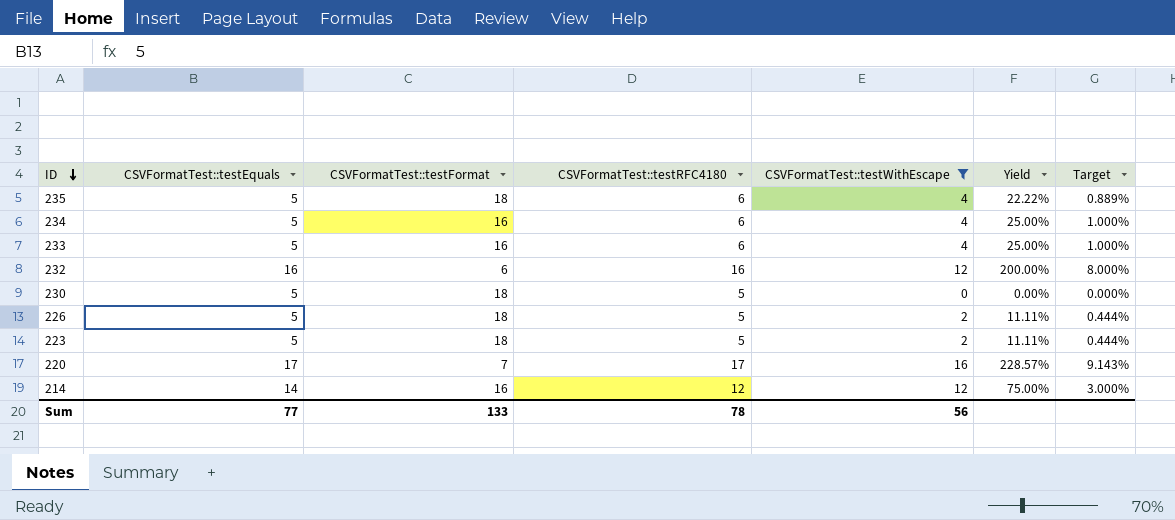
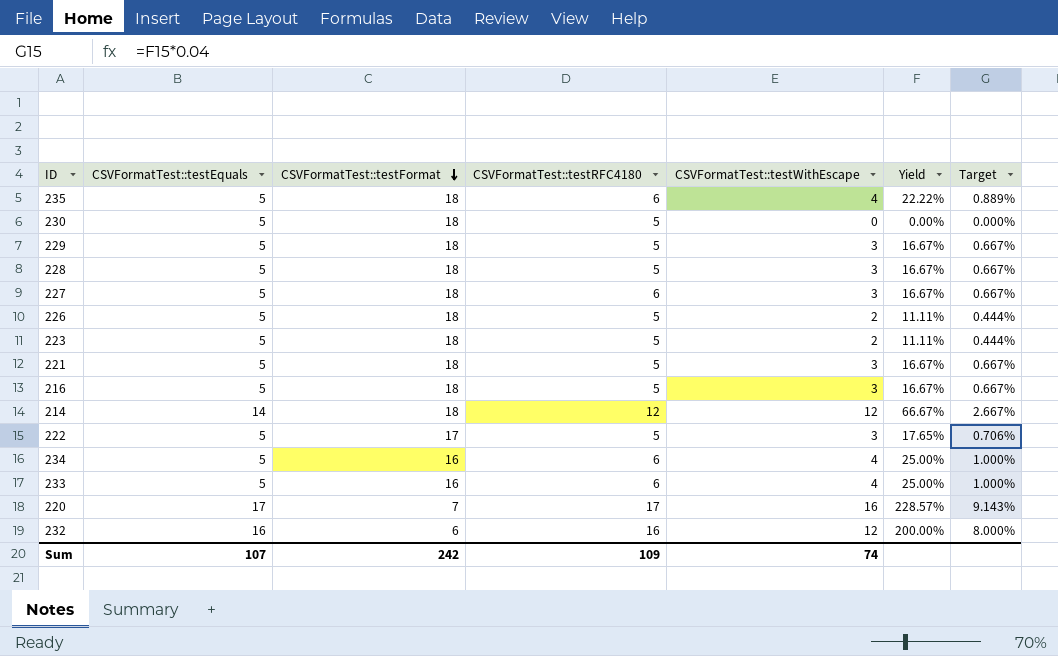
filter: CSVFormatTest::testWithEscape != 3 -> none
row order: ID descending -> CSVFormatTest::testFormat descending
214 | CSVFormatTest::testFormat: 16 -> 18
214 | Yield: 75.00% -> 66.67%
214 | Target: 3.000% -> 2.667%
Sum | CSVFormatTest::testEquals: 77 -> 107
Sum | CSVFormatTest::testFormat: 133 -> 242
Sum | CSVFormatTest::testRFC4180: 78 -> 109
Sum | CSVFormatTest::testWithEscape: 56 -> 74

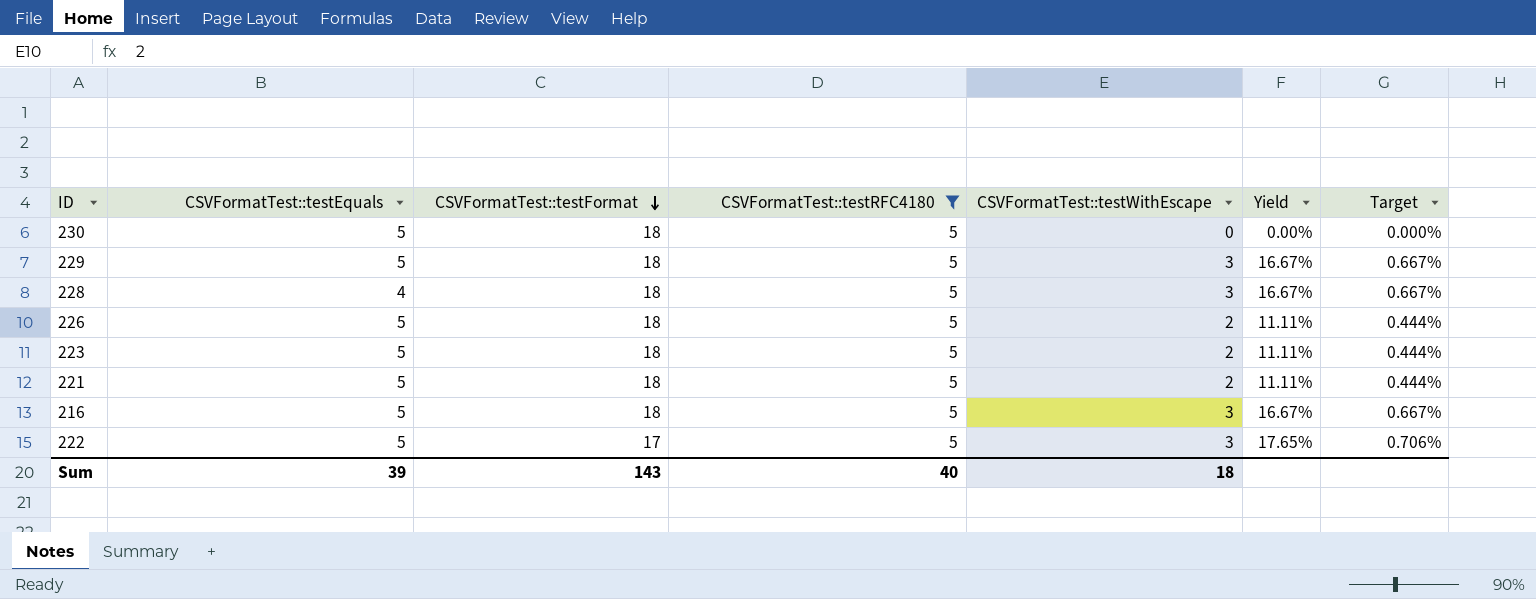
filter: none -> CSVFormatTest::testRFC4180 = 5
228 | CSVFormatTest::testEquals: 5 -> 4
221 | CSVFormatTest::testWithEscape: 3 -> 2
221 | Yield: 16.67% -> 11.11%
221 | Target: 0.667% -> 0.444%
Sum | CSVFormatTest::testEquals: 107 -> 39
Sum | CSVFormatTest::testFormat: 242 -> 143
Sum | CSVFormatTest::testRFC4180: 109 -> 40
Sum | CSVFormatTest::testWithEscape: 74 -> 18

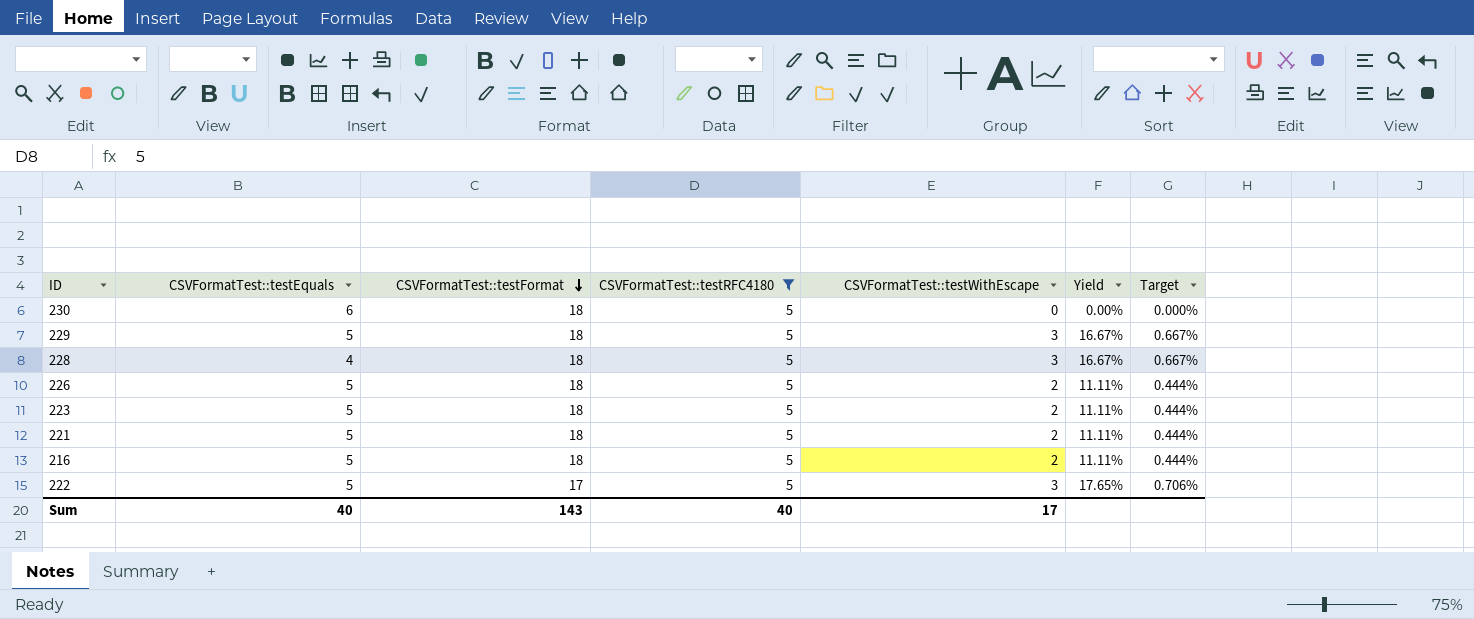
230 | CSVFormatTest::testEquals: 5 -> 6
216 | CSVFormatTest::testWithEscape: 3 -> 2
216 | Yield: 16.67% -> 11.11%
216 | Target: 0.667% -> 0.444%
Sum | CSVFormatTest::testEquals: 39 -> 40
Sum | CSVFormatTest::testWithEscape: 18 -> 17

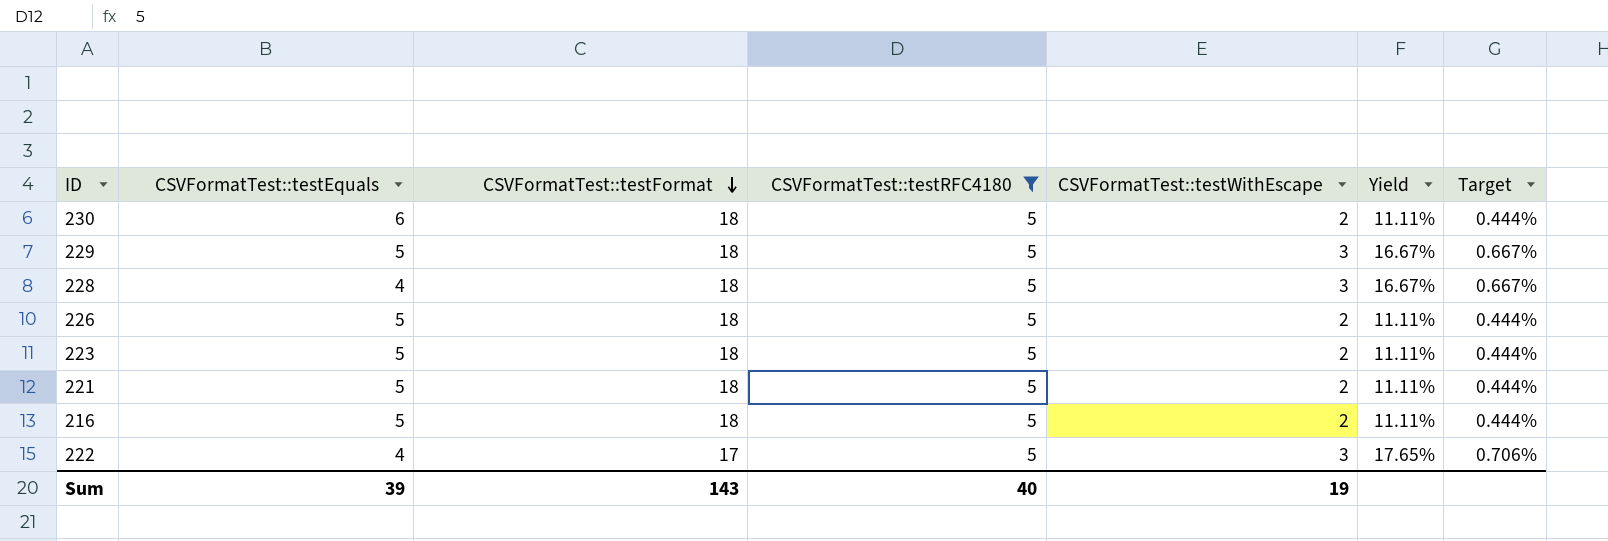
230 | CSVFormatTest::testWithEscape: 0 -> 2
230 | Yield: 0.00% -> 11.11%
230 | Target: 0.000% -> 0.444%
222 | CSVFormatTest::testEquals: 5 -> 4
Sum | CSVFormatTest::testEquals: 40 -> 39
Sum | CSVFormatTest::testWithEscape: 17 -> 19

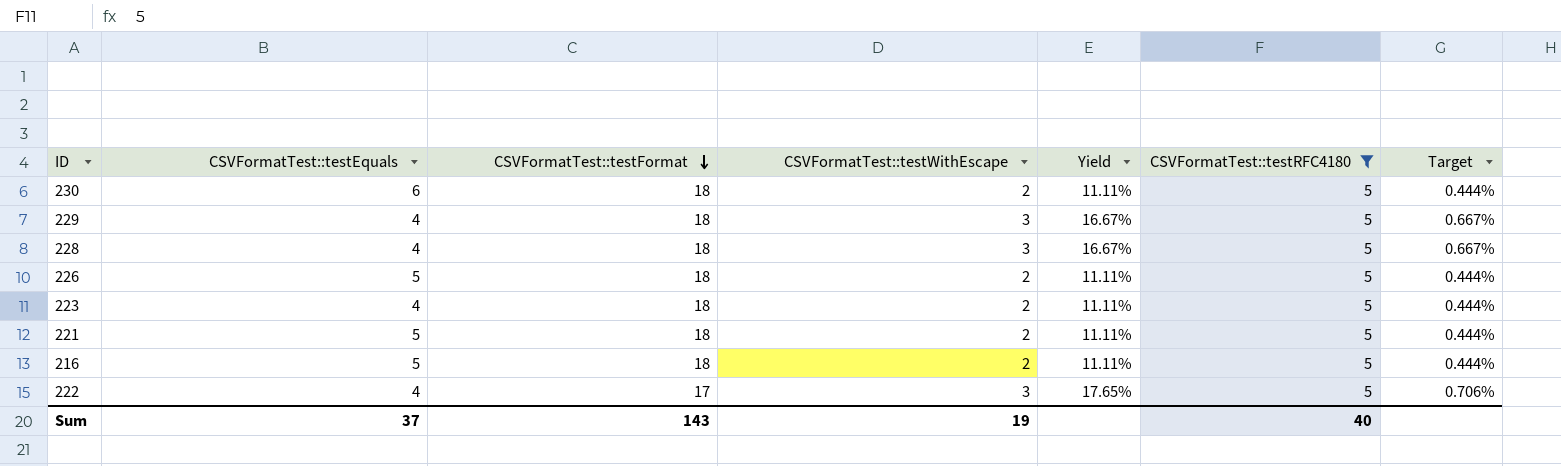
column CSVFormatTest::testRFC4180 | position: 4 -> 6
229 | CSVFormatTest::testEquals: 5 -> 4
223 | CSVFormatTest::testEquals: 5 -> 4
Sum | CSVFormatTest::testEquals: 39 -> 37

